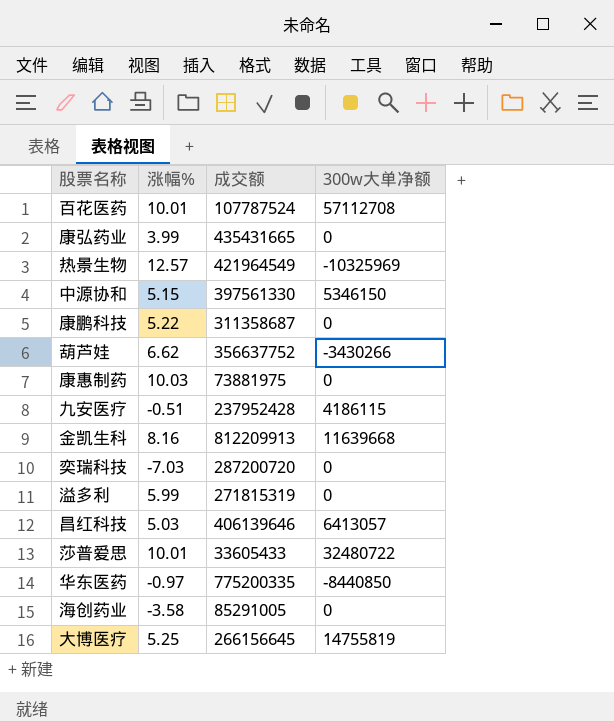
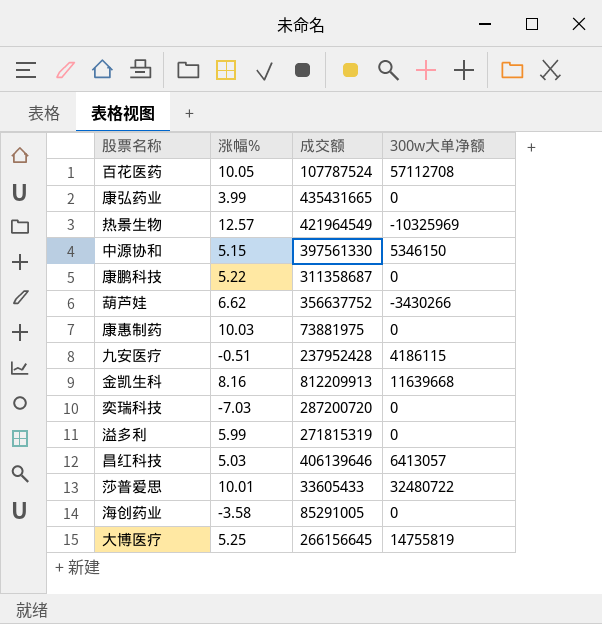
row 华东医药: -0.97 | 775200335 | -8440850 -> none
百花医药 | 涨幅%: 10.01 -> 10.05

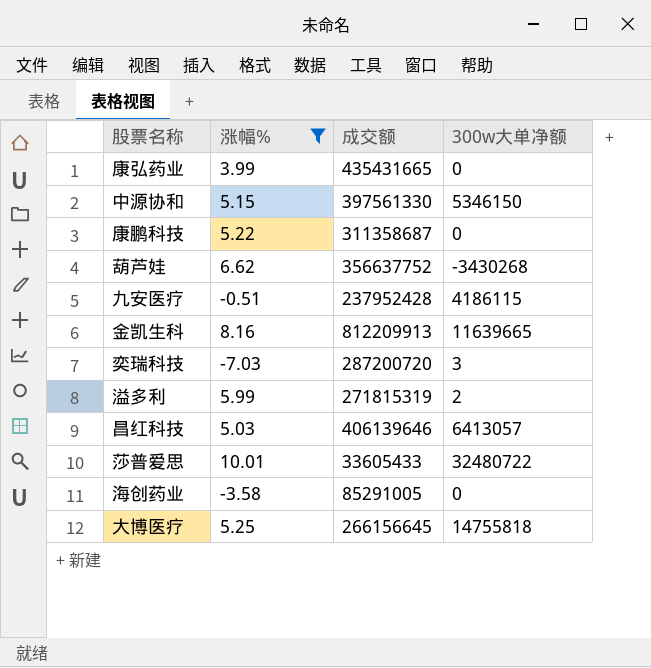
filter: none -> 涨幅% <= 10.01
葫芦娃 | 300w大单净额: -3430266 -> -3430268
金凯生科 | 300w大单净额: 11639668 -> 11639665
奕瑞科技 | 300w大单净额: 0 -> 3
溢多利 | 300w大单净额: 0 -> 2
大博医疗 | 300w大单净额: 14755819 -> 14755818

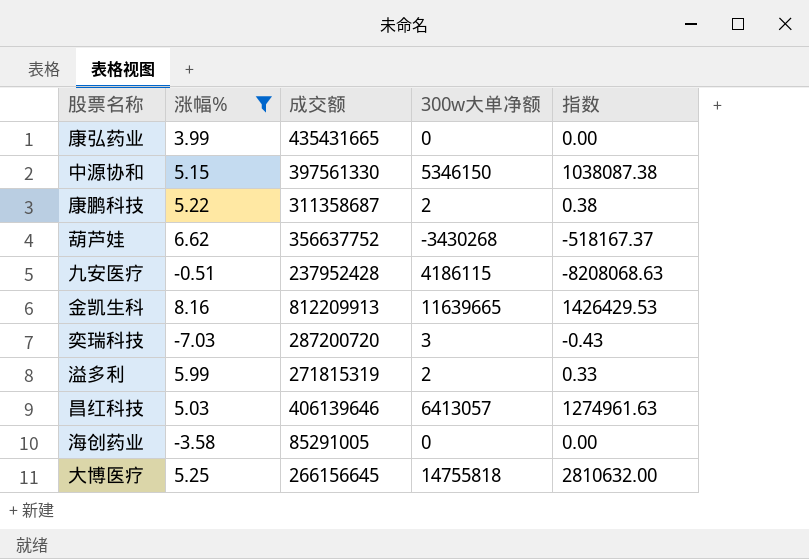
column 指数 | formula: none -> [300w大单净额] / [涨幅%]
row 莎普爱思: 10.01 | 33605433 | 32480722 -> none
康鹏科技 | 300w大单净额: 0 -> 2

